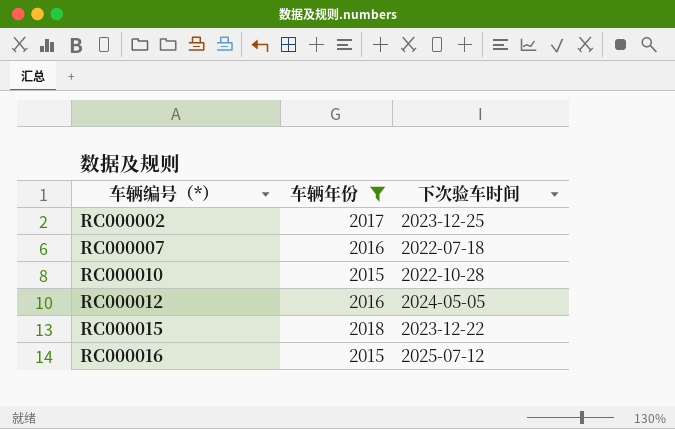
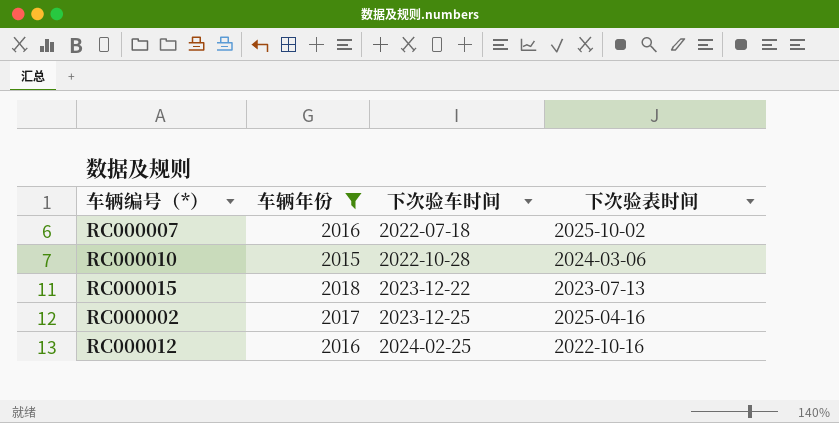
row order: 车辆编号（*） ascending -> 下次验车时间 ascending
column 下次验表时间 | position: none -> 4
row RC000016: 2015 | 2025-07-12 -> none
RC000012 | 下次验车时间: 2024-05-05 -> 2024-02-25

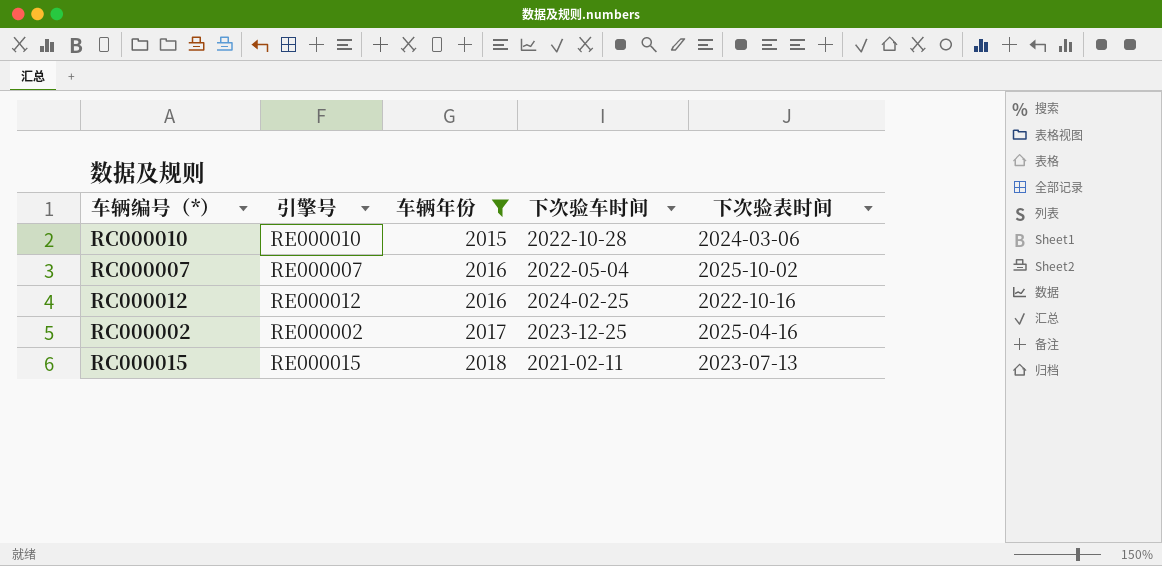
row order: 下次验车时间 ascending -> 车辆年份 ascending
column 引擎号 | position: none -> 2
RC000007 | 下次验车时间: 2022-07-18 -> 2022-05-04
RC000015 | 下次验车时间: 2023-12-22 -> 2021-02-11

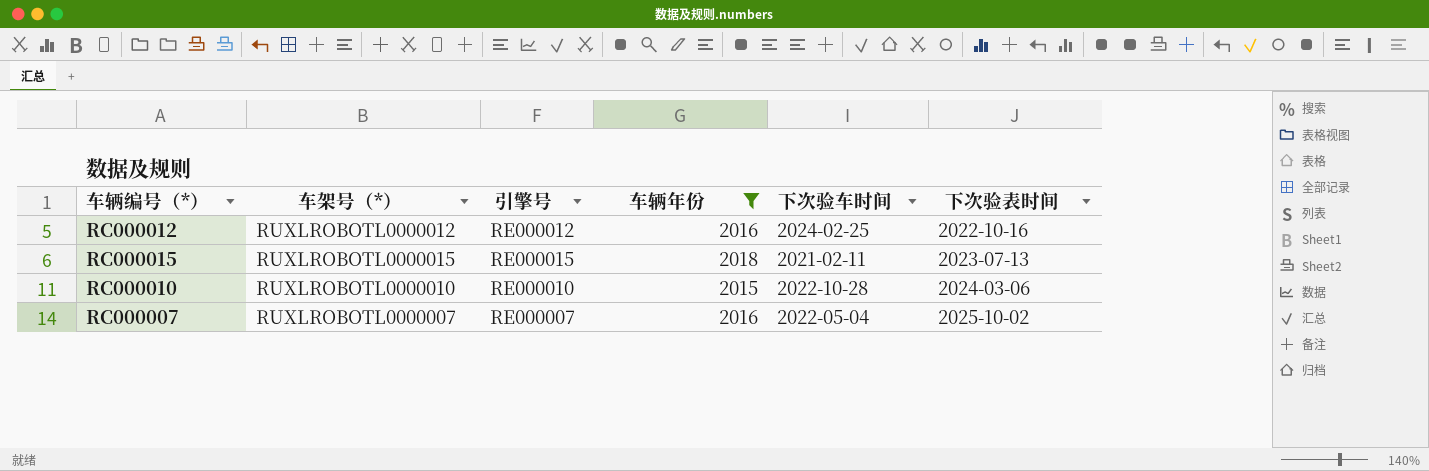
row order: 车辆年份 ascending -> 下次验表时间 ascending
column 车架号（*） | position: none -> 2
row RC000002: RE000002 | 2017 | 2023-12-25 | 2025-04-16 -> none

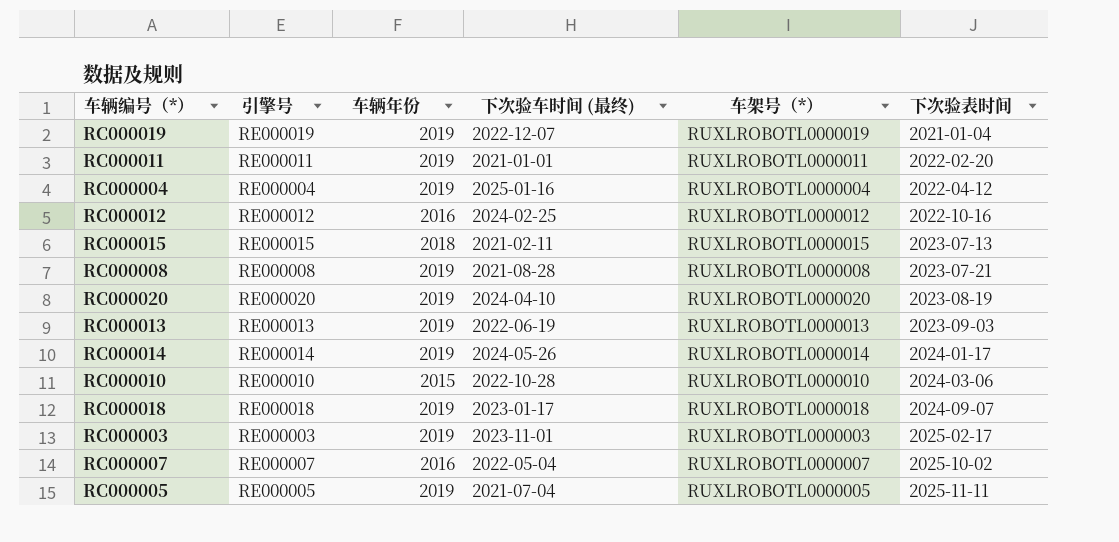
filter: 车辆年份 != 2019 -> none
column name: 下次验车时间 -> 下次验车时间 (最终)
column 车架号（*） | position: 2 -> 5

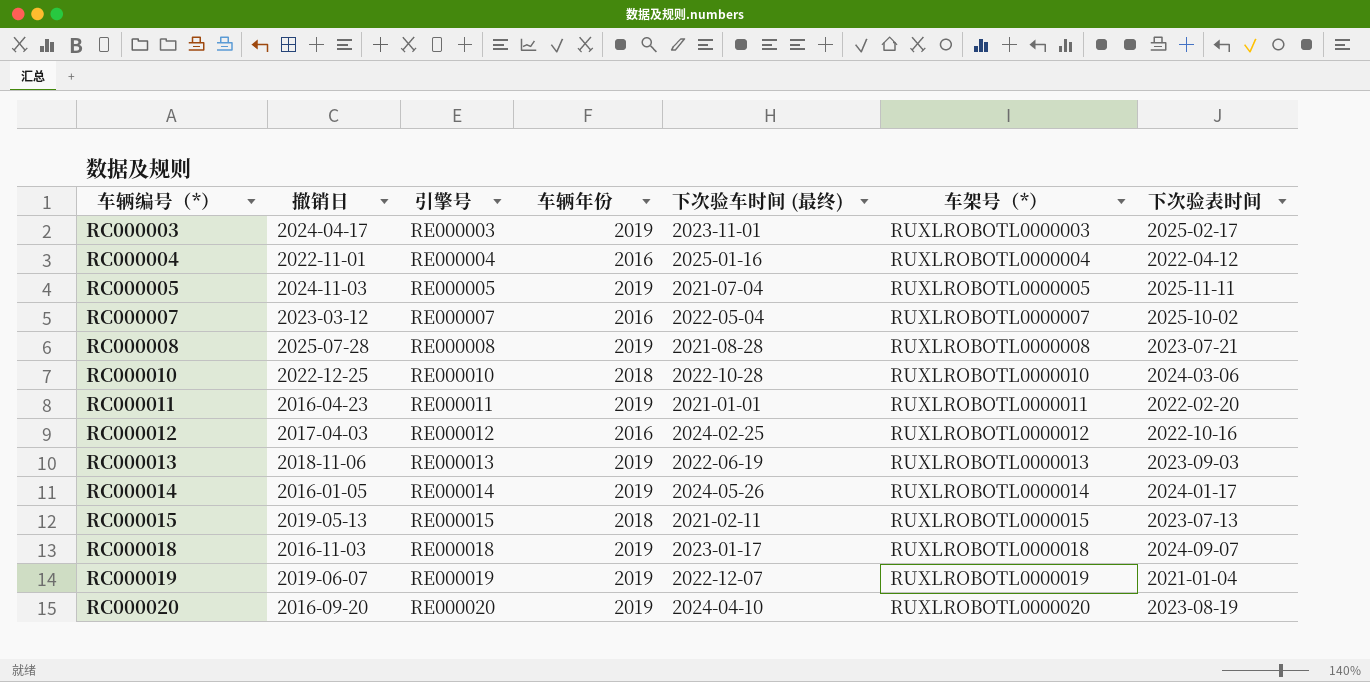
row order: 下次验表时间 ascending -> 车辆编号（*） ascending
column 撤销日 | position: none -> 2
RC000004 | 车辆年份: 2019 -> 2016
RC000010 | 车辆年份: 2015 -> 2018

